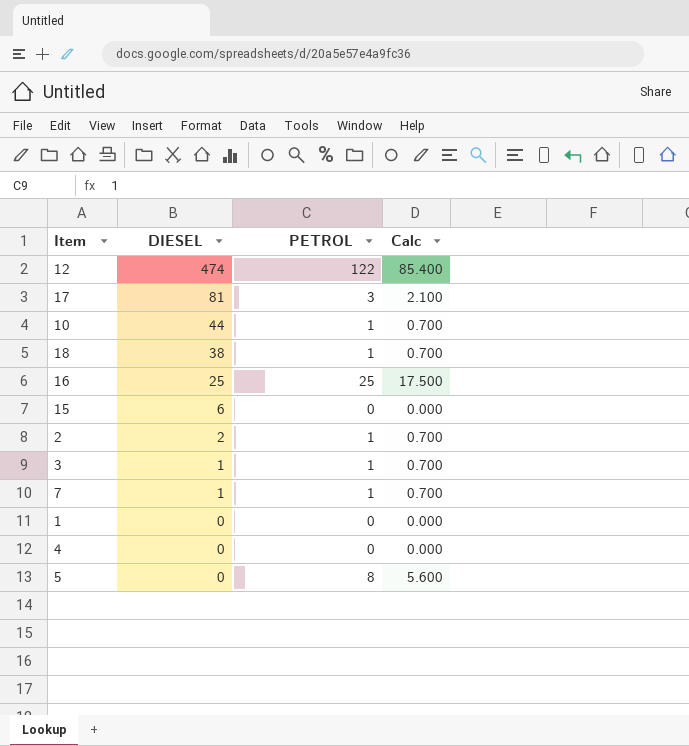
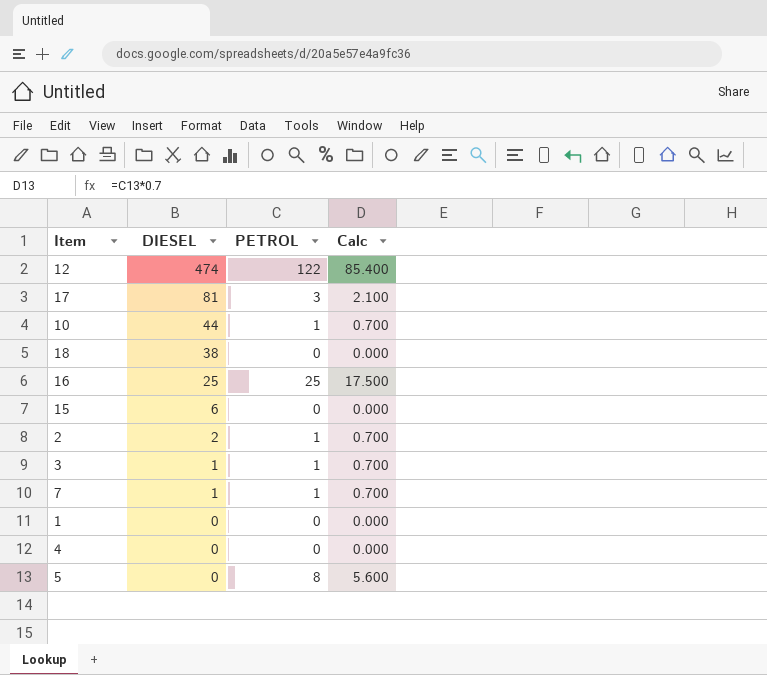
18 | PETROL: 1 -> 0
18 | Calc: 0.700 -> 0.000

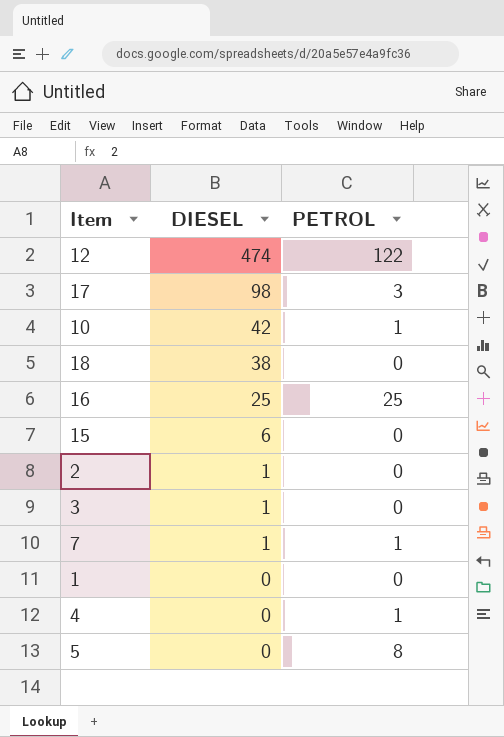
column Calc | formula: [PETROL] * 0.7 -> none
17 | DIESEL: 81 -> 98
10 | DIESEL: 44 -> 42
2 | DIESEL: 2 -> 1
2 | PETROL: 1 -> 0
3 | PETROL: 1 -> 0
4 | PETROL: 0 -> 1

